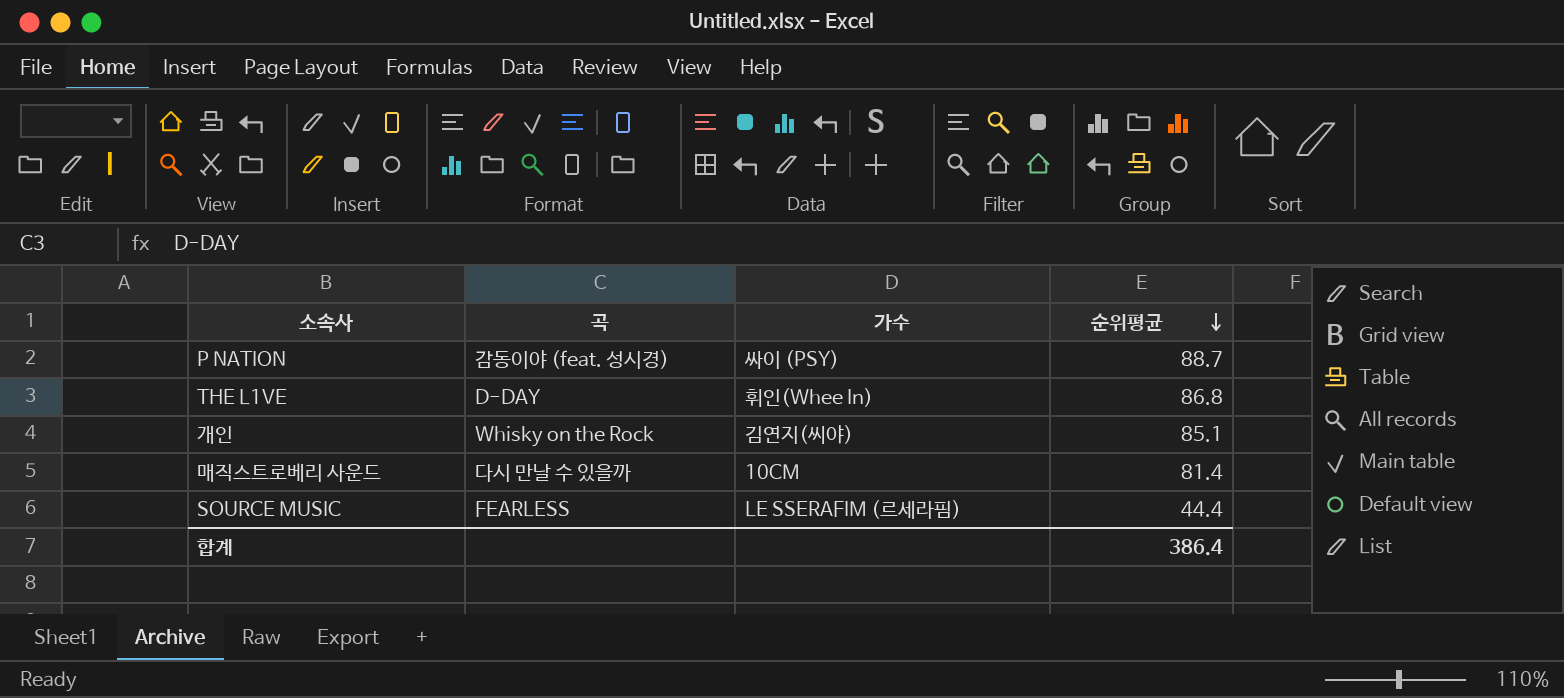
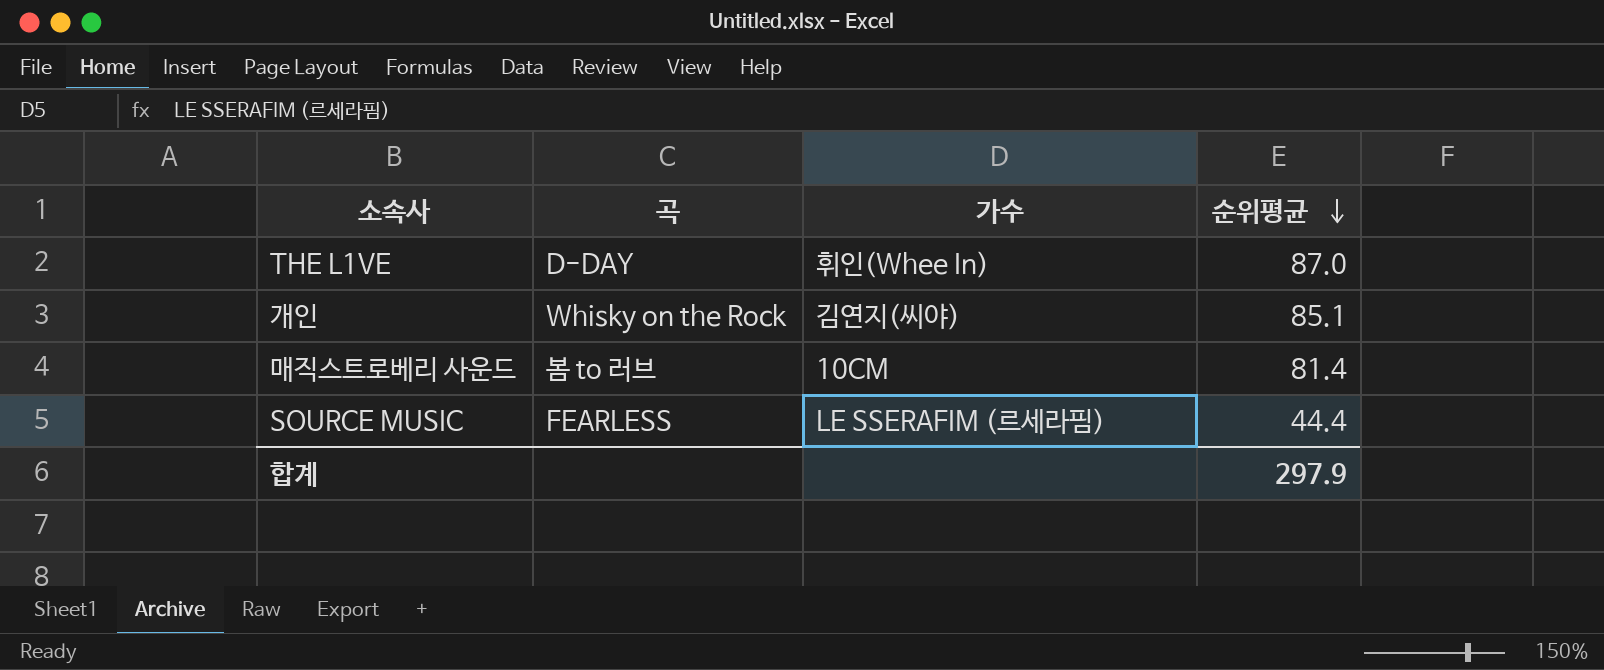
row P NATION: 감동이야 (feat. 성시경) | 싸이 (PSY) | 88.7 -> none
THE L1VE | 순위평균: 86.8 -> 87.0
매직스트로베리 사운드 | 곡: 다시 만날 수 있을까 -> 봄 to 러브
합계 | 순위평균: 386.4 -> 297.9

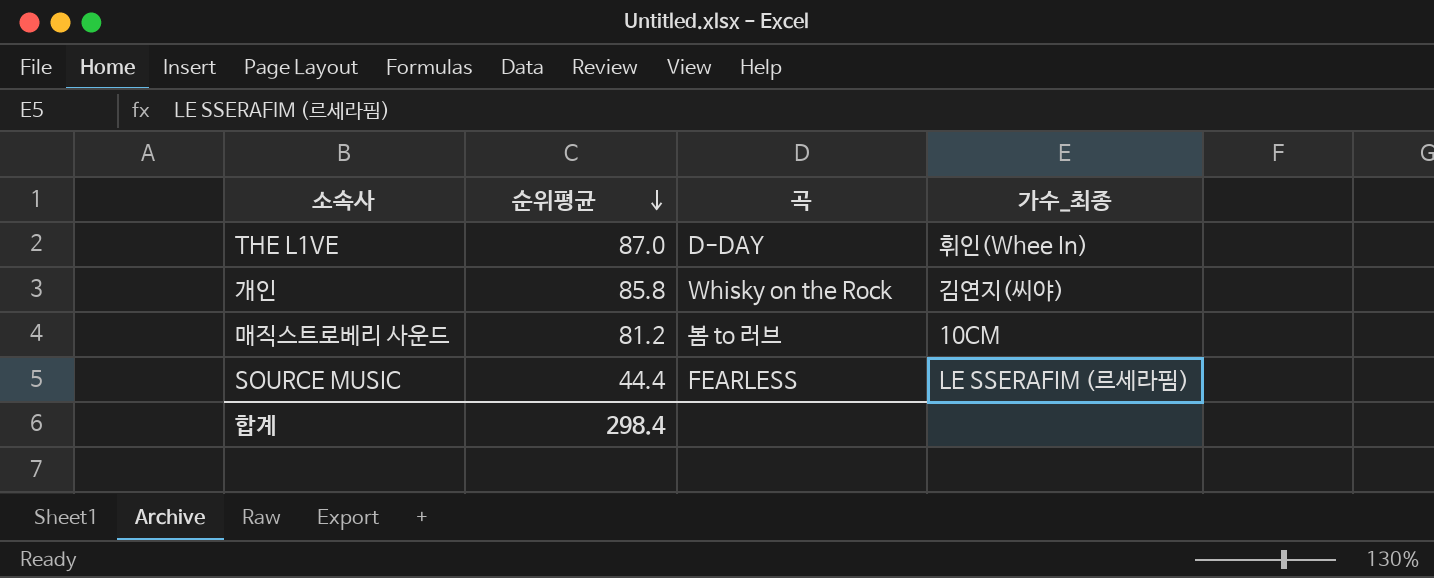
column 순위평균 | position: 4 -> 2
column name: 가수 -> 가수_최종
개인 | 순위평균: 85.1 -> 85.8
매직스트로베리 사운드 | 순위평균: 81.4 -> 81.2
합계 | 순위평균: 297.9 -> 298.4

